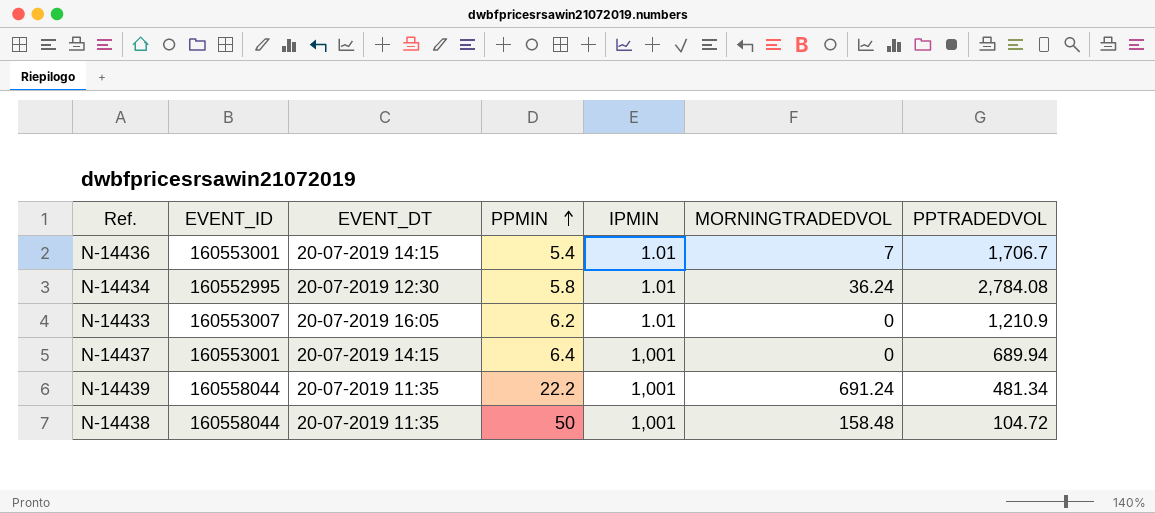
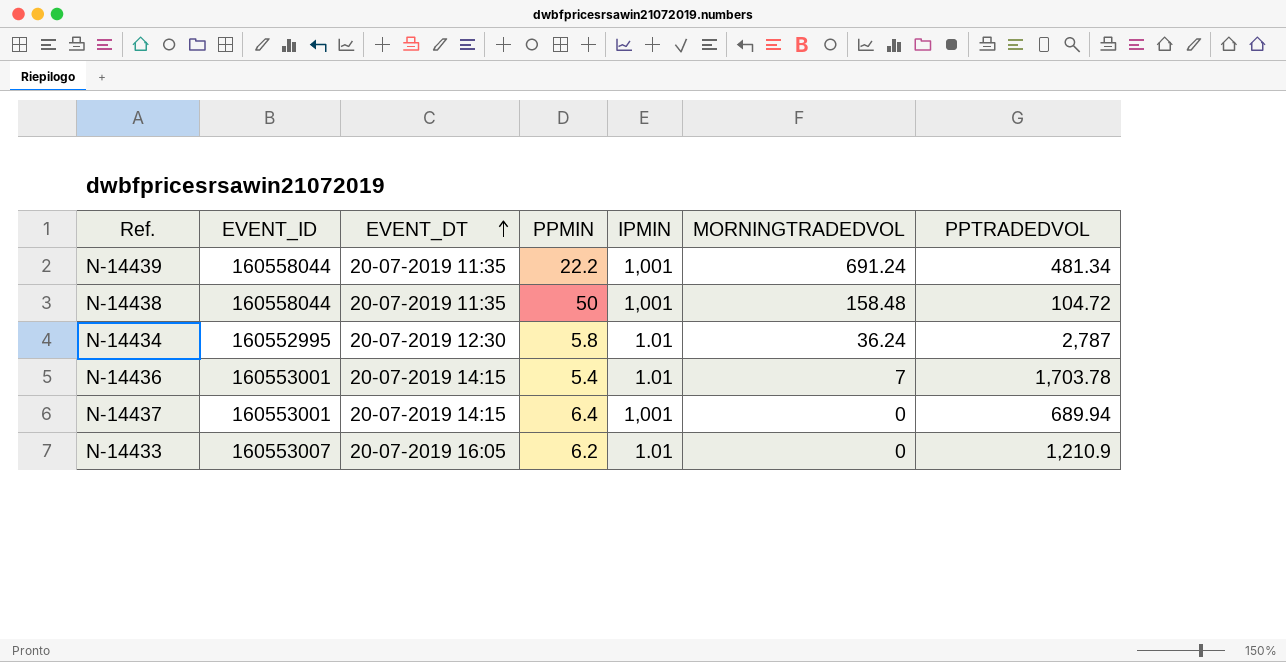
row order: PPMIN ascending -> EVENT_DT ascending
N-14434 | PPTRADEDVOL: 2,784.08 -> 2,787
N-14436 | PPTRADEDVOL: 1,706.7 -> 1,703.78

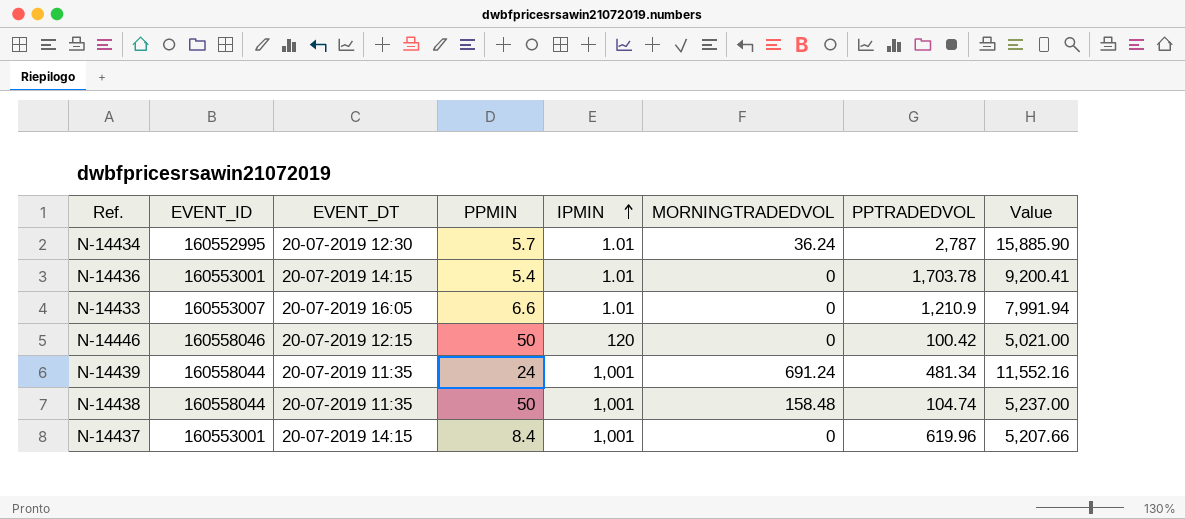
row order: EVENT_DT ascending -> IPMIN ascending
column Value | formula: none -> [PPMIN] * [PPTRADEDVOL]
N-14434 | PPMIN: 5.8 -> 5.7
N-14436 | MORNINGTRADEDVOL: 7 -> 0
N-14433 | PPMIN: 6.2 -> 6.6
row N-14446: none -> 160558046 | 20-07-2019 12:15 | 50 | 120 | 0 | 100.42 | 5,021.00
N-14439 | PPMIN: 22.2 -> 24
N-14438 | PPTRADEDVOL: 104.72 -> 104.74
N-14437 | PPMIN: 6.4 -> 8.4
N-14437 | PPTRADEDVOL: 689.94 -> 619.96

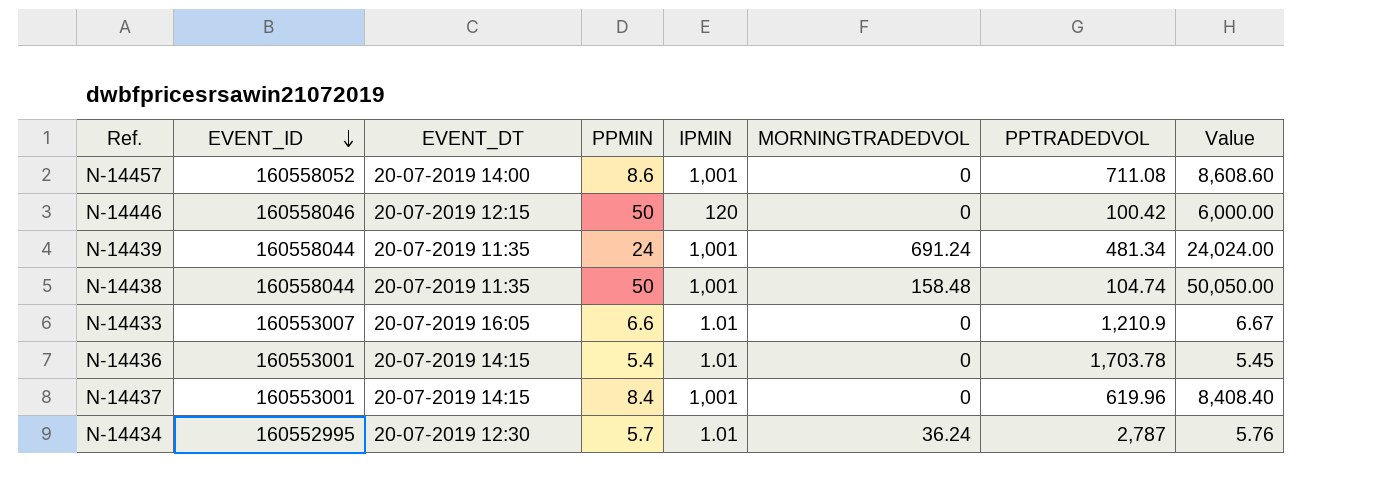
row order: IPMIN ascending -> EVENT_ID descending
column Value | formula: [PPMIN] * [PPTRADEDVOL] -> [PPMIN] * [IPMIN]
row N-14457: none -> 160558052 | 20-07-2019 14:00 | 8.6 | 1,001 | 0 | 711.08 | 8,608.60

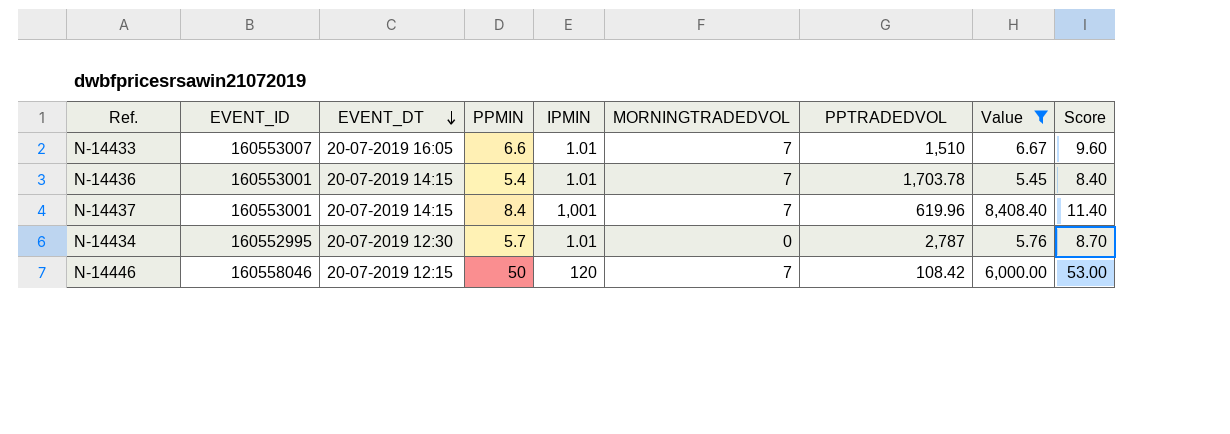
filter: none -> Value <= 8,408.40
row order: EVENT_ID descending -> EVENT_DT descending
column Score | formula: none -> [PPMIN] + 3
N-14433 | MORNINGTRADEDVOL: 0 -> 7
N-14433 | PPTRADEDVOL: 1,210.9 -> 1,510
N-14436 | MORNINGTRADEDVOL: 0 -> 7
N-14437 | MORNINGTRADEDVOL: 0 -> 7
N-14434 | MORNINGTRADEDVOL: 36.24 -> 0
N-14446 | MORNINGTRADEDVOL: 0 -> 7
N-14446 | PPTRADEDVOL: 100.42 -> 108.42

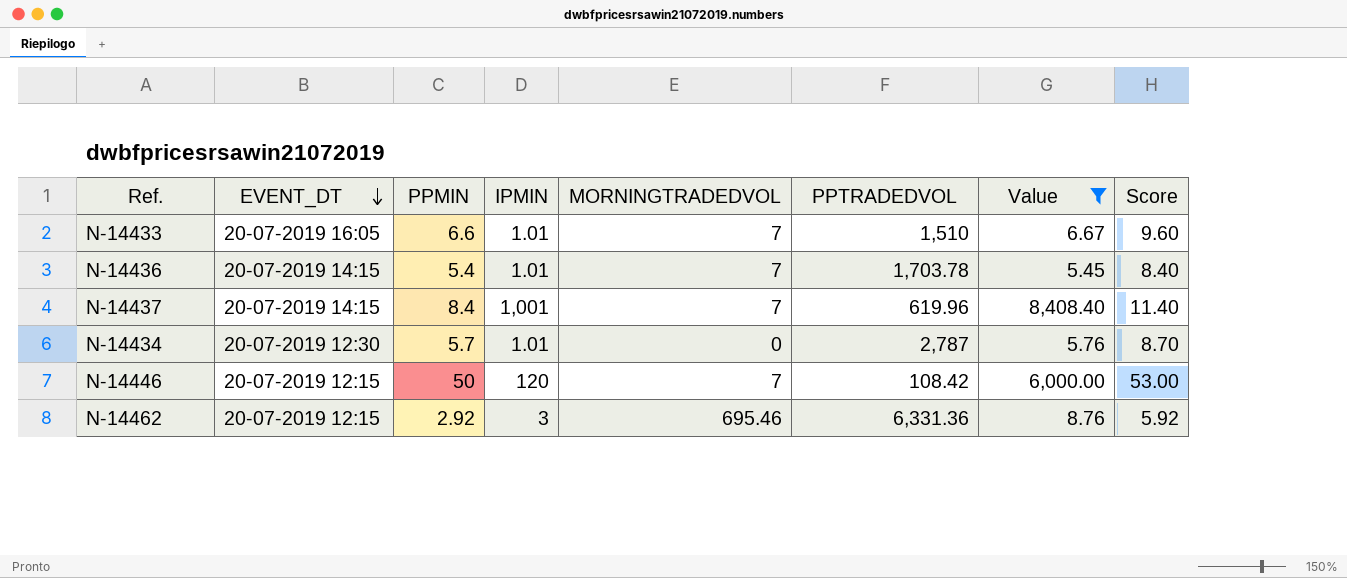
column EVENT_ID | position: 2 -> none
row N-14462: none -> 20-07-2019 12:15 | 2.92 | 3 | 695.46 | 6,331.36 | 8.76 | 5.92

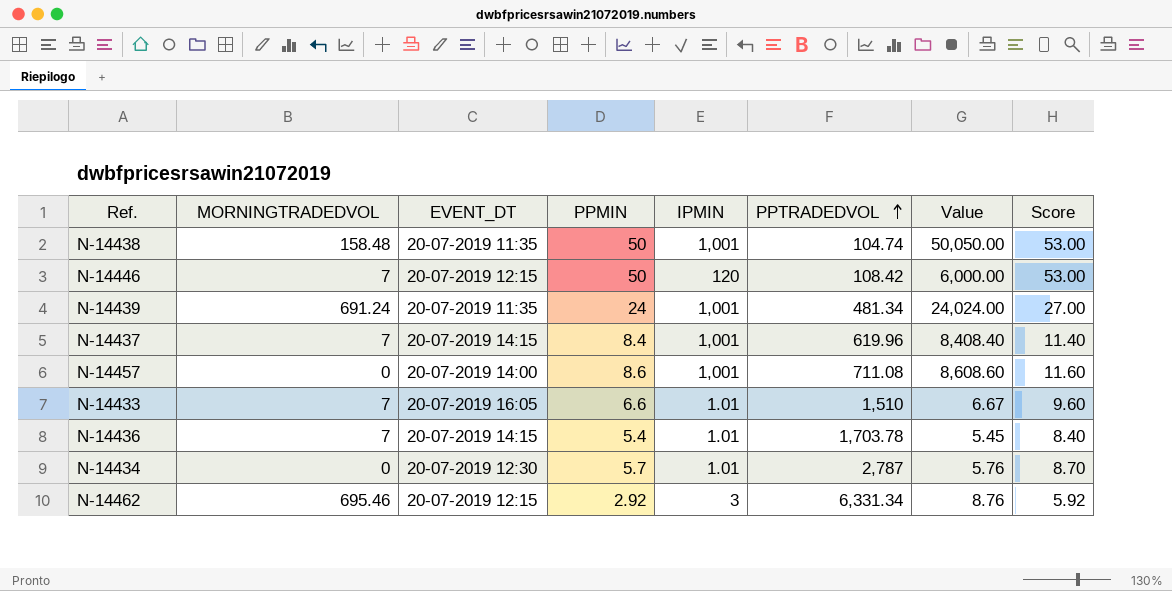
filter: Value <= 8,408.40 -> none
row order: EVENT_DT descending -> PPTRADEDVOL ascending
column MORNINGTRADEDVOL | position: 5 -> 2
N-14462 | PPTRADEDVOL: 6,331.36 -> 6,331.34

